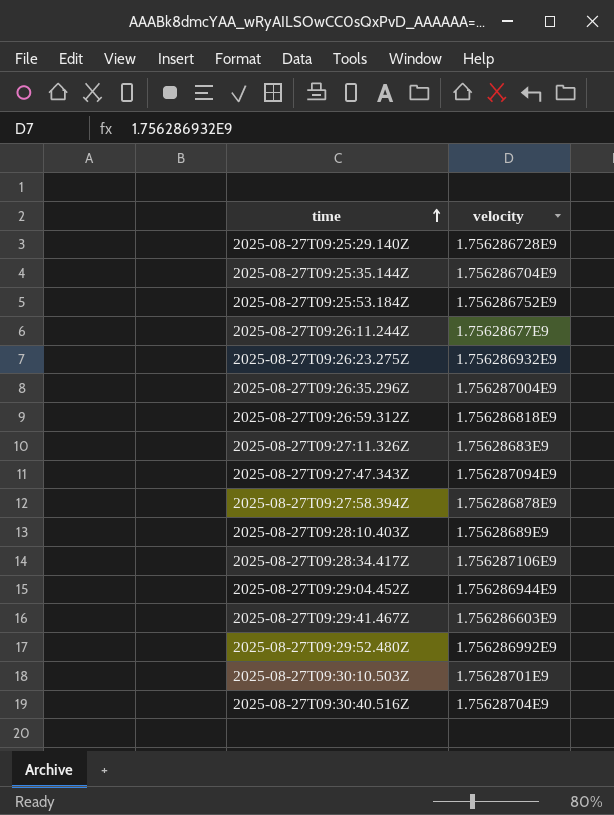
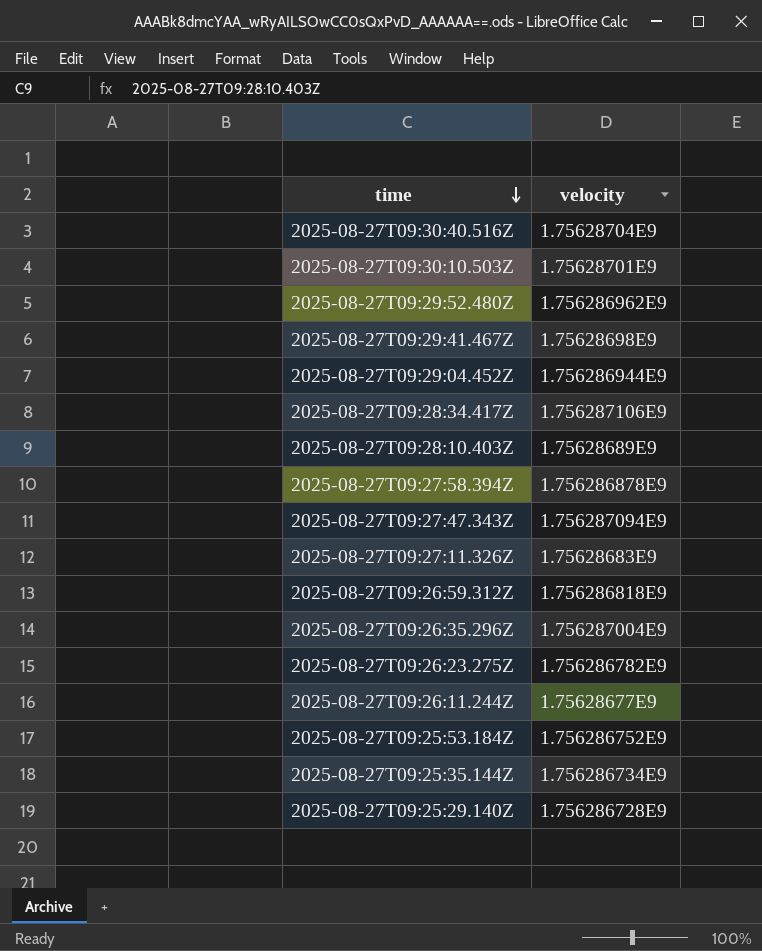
row order: time ascending -> time descending
2025-08-27T09:29:52.480Z | velocity: 1.756286992E9 -> 1.756286962E9
2025-08-27T09:29:41.467Z | velocity: 1.756286603E9 -> 1.75628698E9
2025-08-27T09:26:23.275Z | velocity: 1.756286932E9 -> 1.756286782E9
2025-08-27T09:25:35.144Z | velocity: 1.756286704E9 -> 1.756286734E9

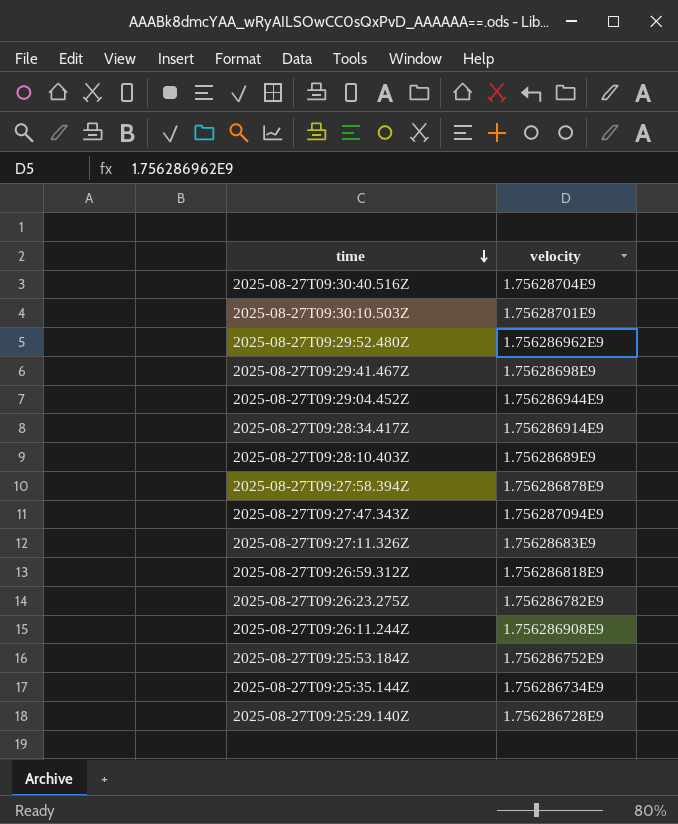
row 2025-08-27T09:26:35.296Z: 1.756287004E9 -> none
2025-08-27T09:28:34.417Z | velocity: 1.756287106E9 -> 1.756286914E9
2025-08-27T09:26:11.244Z | velocity: 1.75628677E9 -> 1.756286908E9

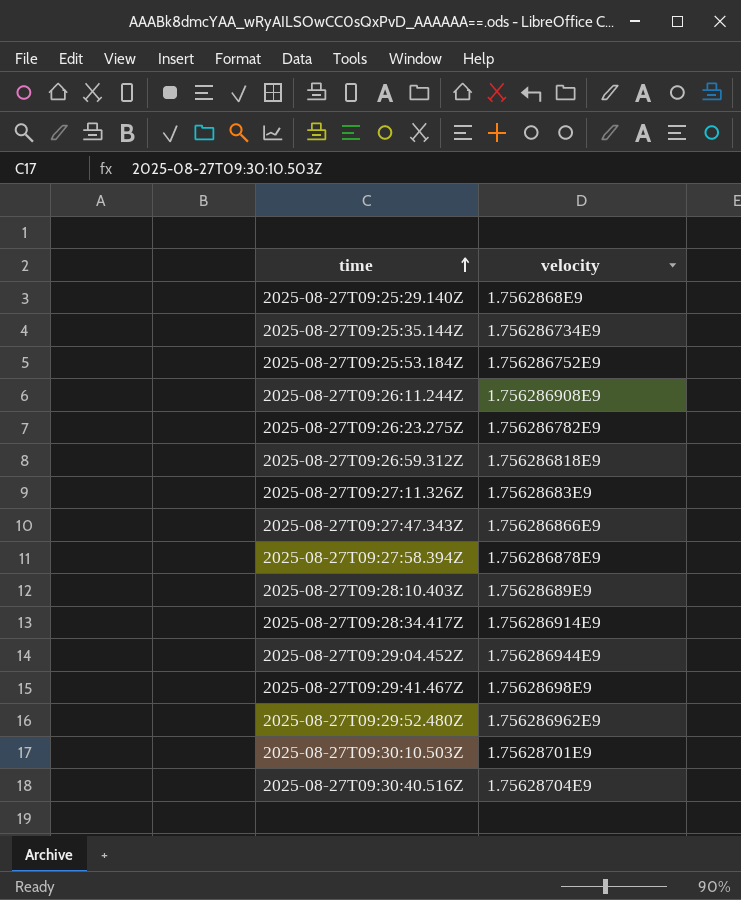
row order: time descending -> time ascending
2025-08-27T09:25:29.140Z | velocity: 1.756286728E9 -> 1.7562868E9
2025-08-27T09:27:47.343Z | velocity: 1.756287094E9 -> 1.756286866E9

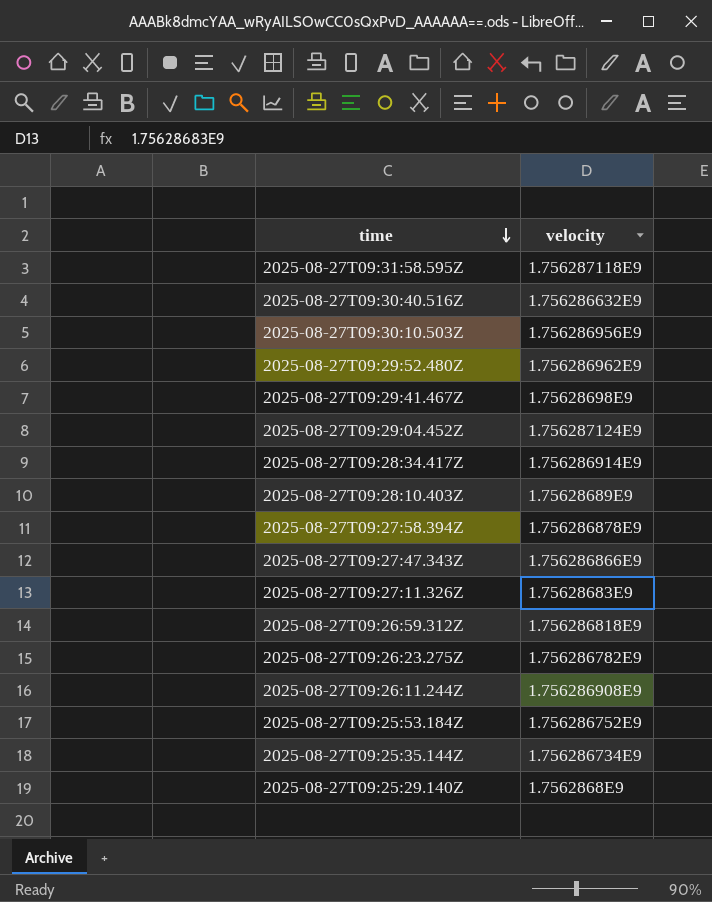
row order: time ascending -> time descending
row 2025-08-27T09:31:58.595Z: none -> 1.756287118E9
2025-08-27T09:30:40.516Z | velocity: 1.75628704E9 -> 1.756286632E9
2025-08-27T09:30:10.503Z | velocity: 1.75628701E9 -> 1.756286956E9
2025-08-27T09:29:04.452Z | velocity: 1.756286944E9 -> 1.756287124E9

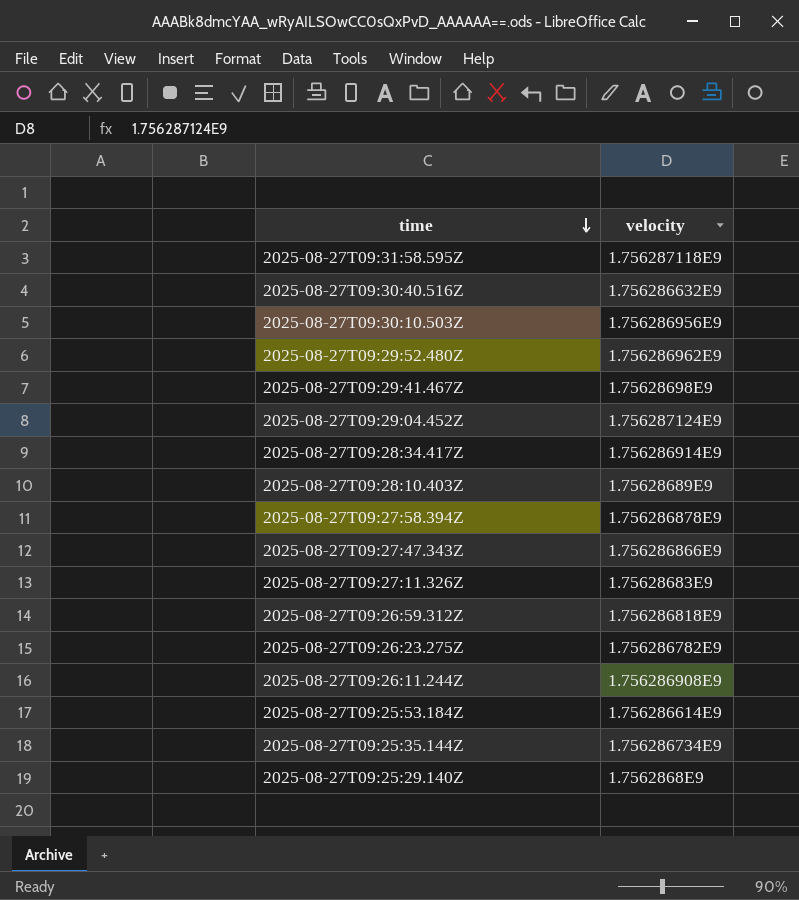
2025-08-27T09:25:53.184Z | velocity: 1.756286752E9 -> 1.756286614E9

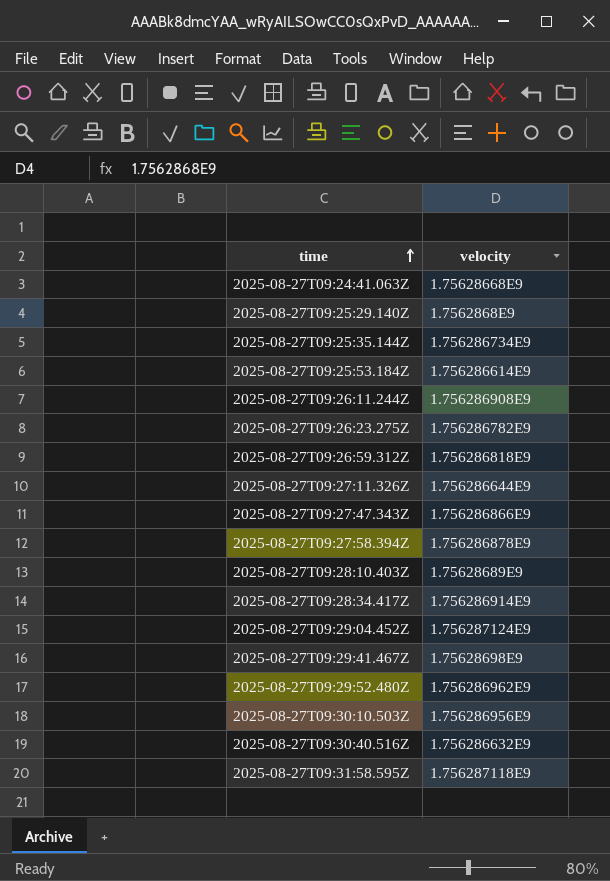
row order: time descending -> time ascending
row 2025-08-27T09:24:41.063Z: none -> 1.75628668E9
2025-08-27T09:27:11.326Z | velocity: 1.75628683E9 -> 1.756286644E9

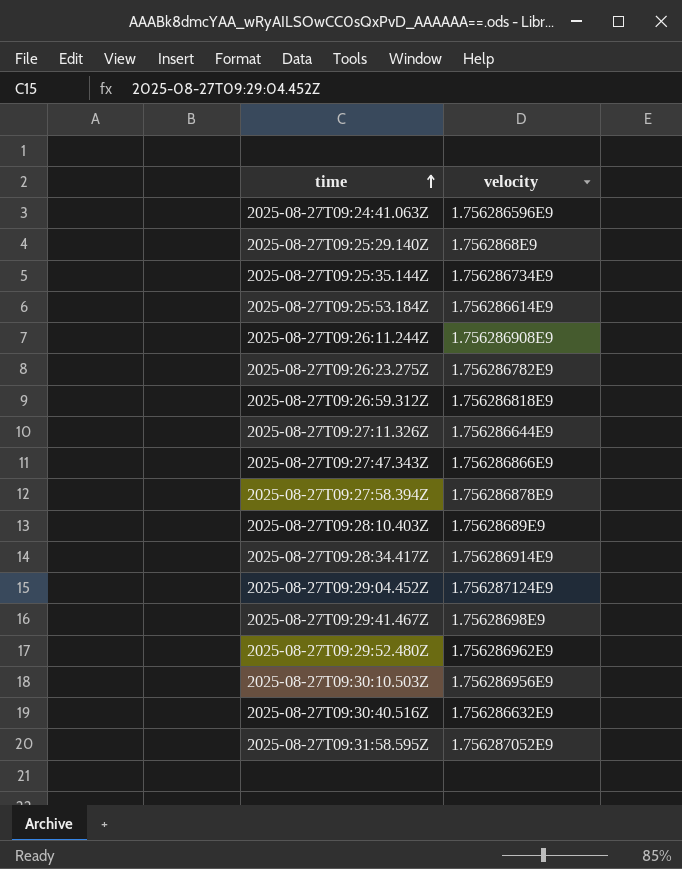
2025-08-27T09:24:41.063Z | velocity: 1.75628668E9 -> 1.756286596E9
2025-08-27T09:31:58.595Z | velocity: 1.756287118E9 -> 1.756287052E9

